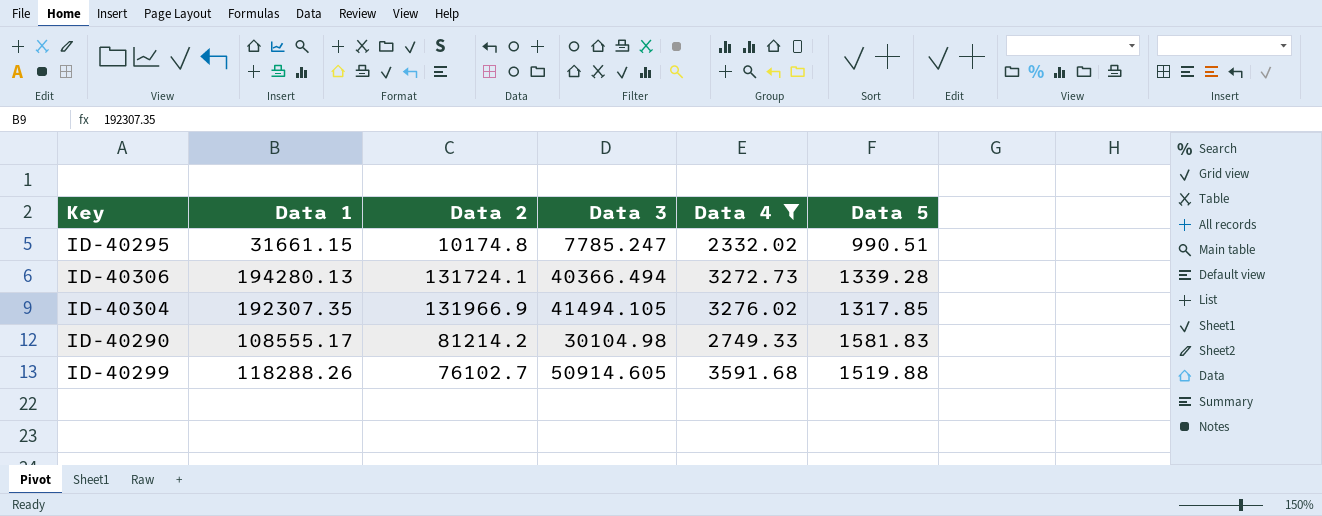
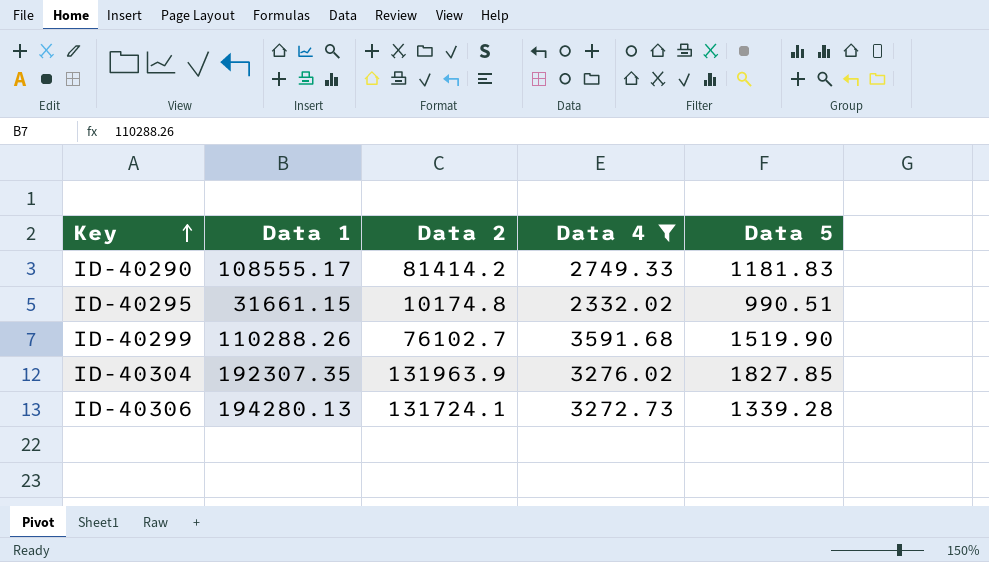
row order: none -> Key ascending
column Data 3 | position: 4 -> none
ID-40290 | Data 2: 81214.2 -> 81414.2
ID-40290 | Data 5: 1581.83 -> 1181.83
ID-40299 | Data 1: 118288.26 -> 110288.26
ID-40299 | Data 5: 1519.88 -> 1519.90
ID-40304 | Data 2: 131966.9 -> 131963.9
ID-40304 | Data 5: 1317.85 -> 1827.85

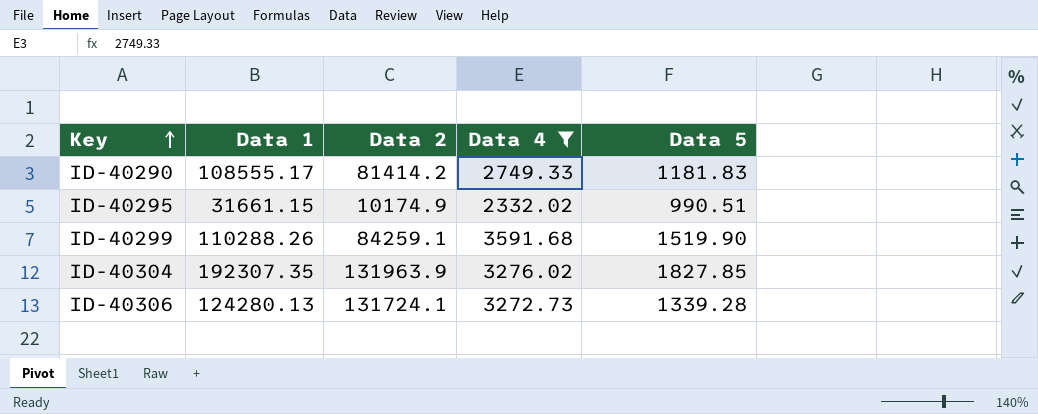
ID-40295 | Data 2: 10174.8 -> 10174.9
ID-40299 | Data 2: 76102.7 -> 84259.1
ID-40306 | Data 1: 194280.13 -> 124280.13

